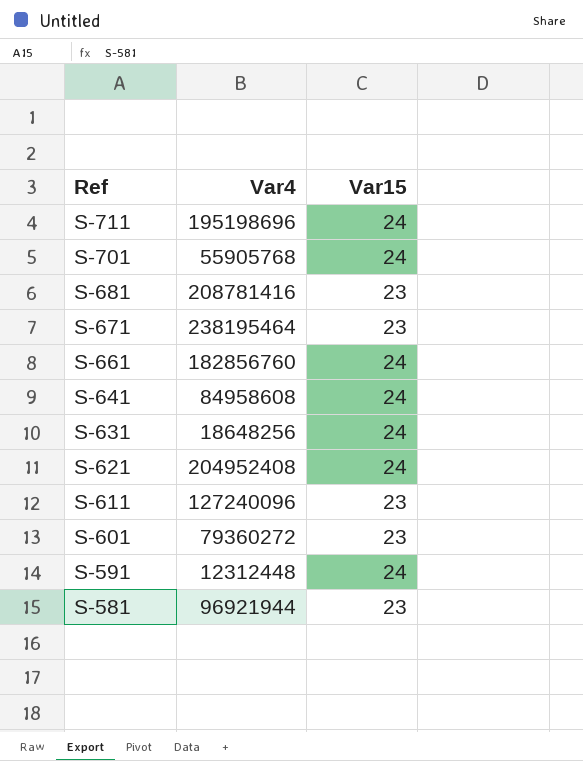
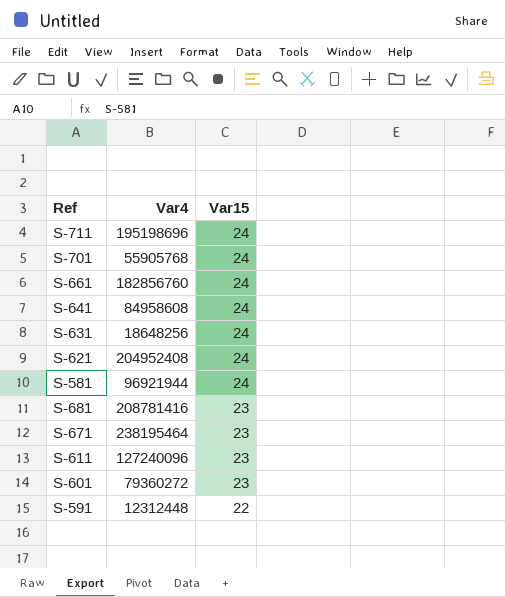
row order: Ref descending -> Var15 descending
S-581 | Var15: 23 -> 24
S-591 | Var15: 24 -> 22

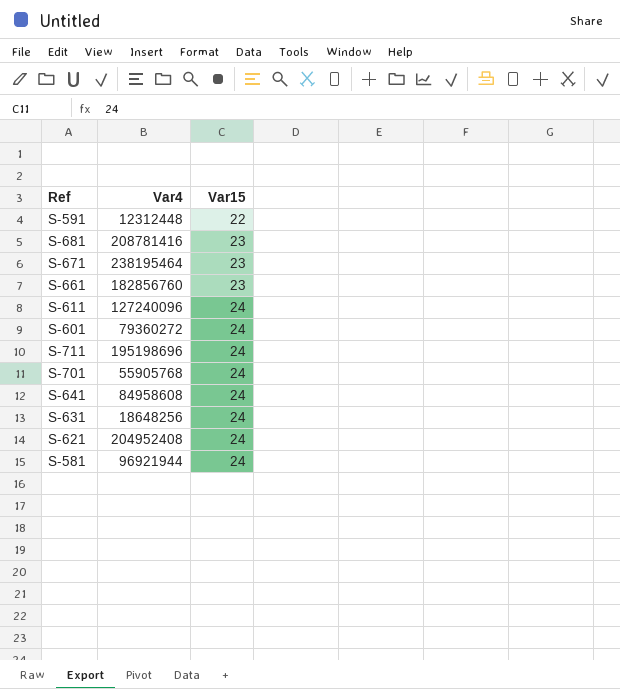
row order: Var15 descending -> Var15 ascending
S-661 | Var15: 24 -> 23
S-611 | Var15: 23 -> 24
S-601 | Var15: 23 -> 24

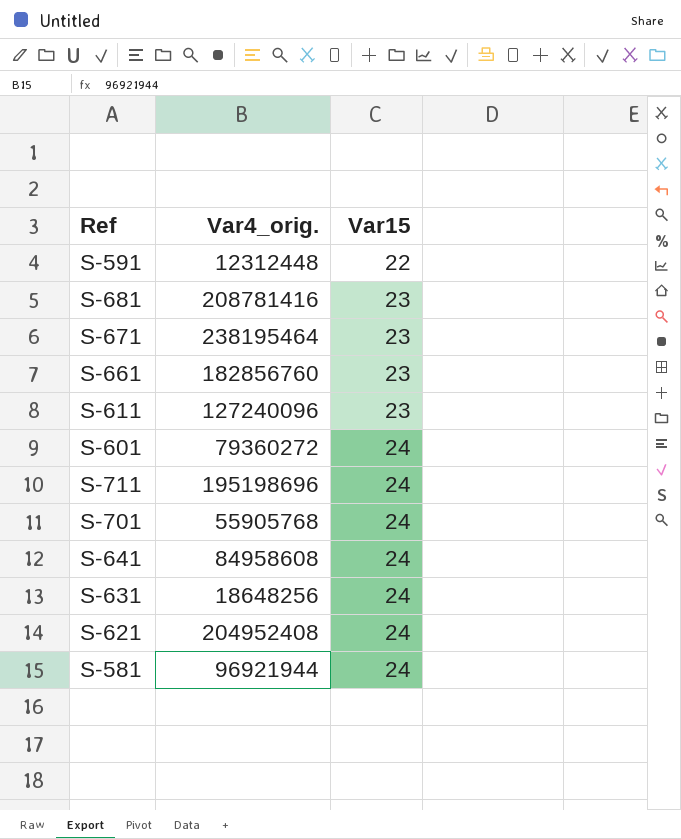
column name: Var4 -> Var4_orig.
S-611 | Var15: 24 -> 23

